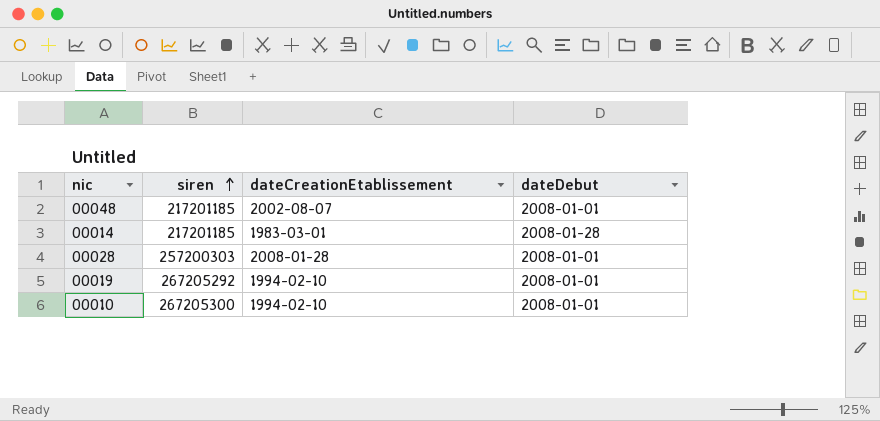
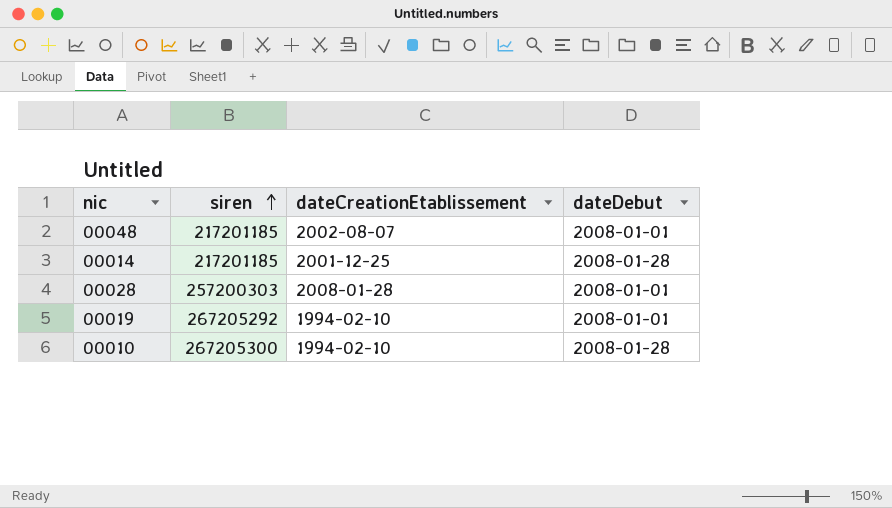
00014 | dateCreationEtablissement: 1983-03-01 -> 2001-12-25
00010 | dateDebut: 2008-01-01 -> 2008-01-28

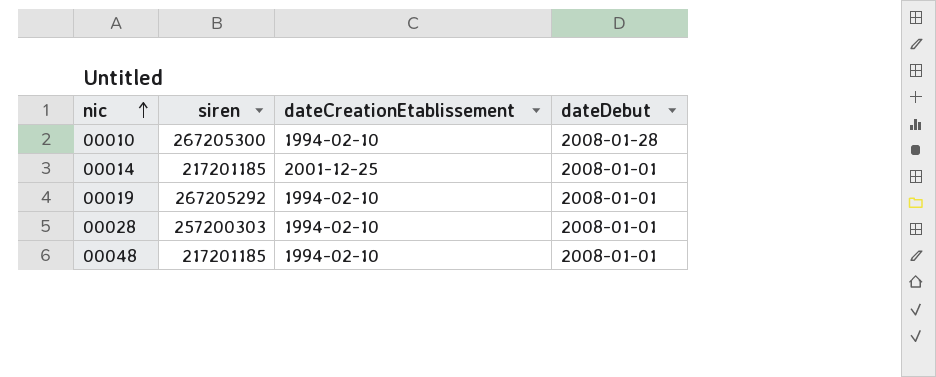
row order: siren ascending -> nic ascending
00014 | dateDebut: 2008-01-28 -> 2008-01-01
00028 | dateCreationEtablissement: 2008-01-28 -> 1994-02-10
00048 | dateCreationEtablissement: 2002-08-07 -> 1994-02-10

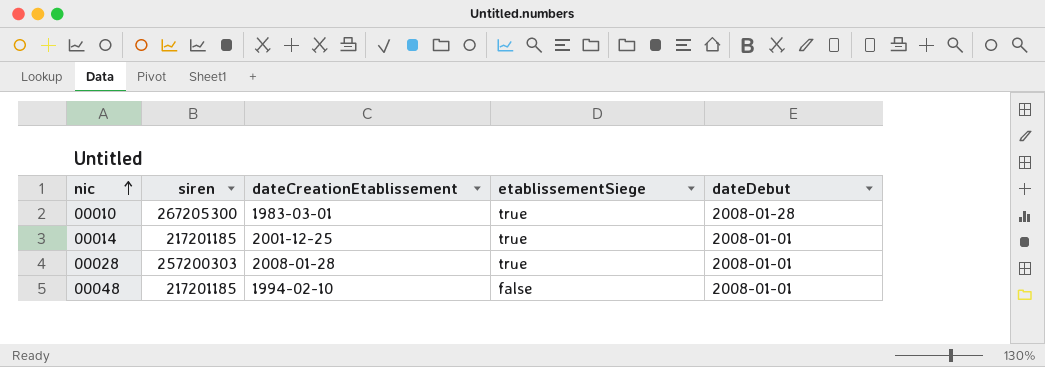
column etablissementSiege | position: none -> 4
row 00019: 267205292 | 1994-02-10 | 2008-01-01 -> none
00010 | dateCreationEtablissement: 1994-02-10 -> 1983-03-01
00028 | dateCreationEtablissement: 1994-02-10 -> 2008-01-28

